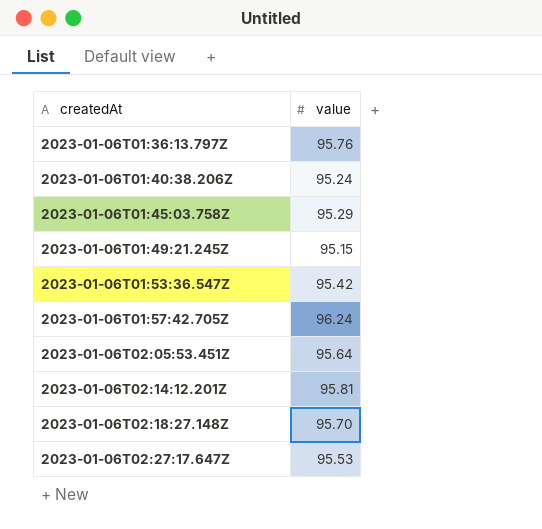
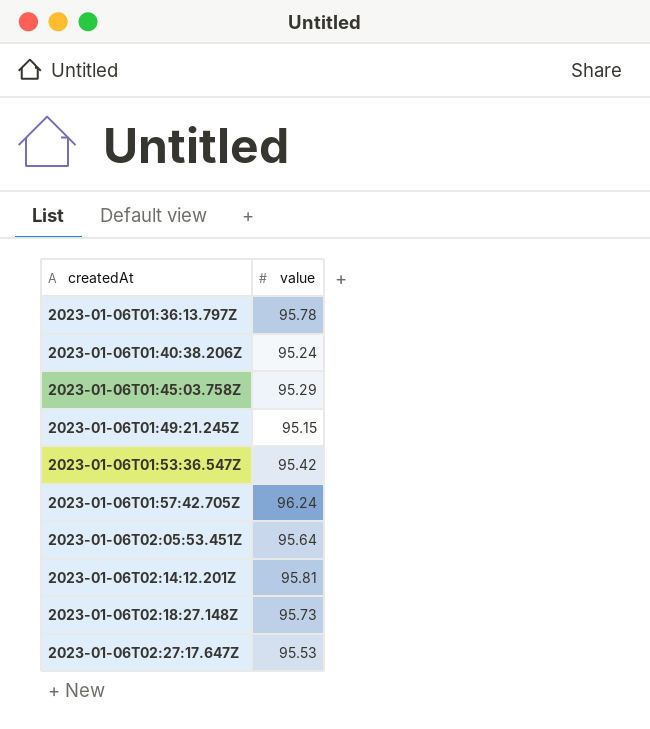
2023-01-06T01:36:13.797Z | value: 95.76 -> 95.78
2023-01-06T02:18:27.148Z | value: 95.70 -> 95.73

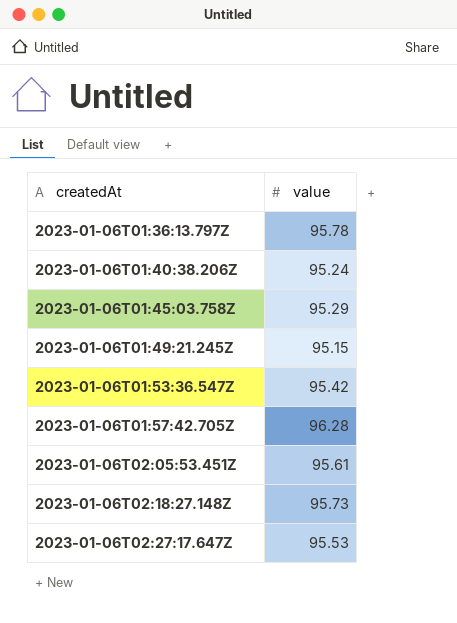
row 2023-01-06T02:14:12.201Z: 95.81 -> none
2023-01-06T01:57:42.705Z | value: 96.24 -> 96.28
2023-01-06T02:05:53.451Z | value: 95.64 -> 95.61

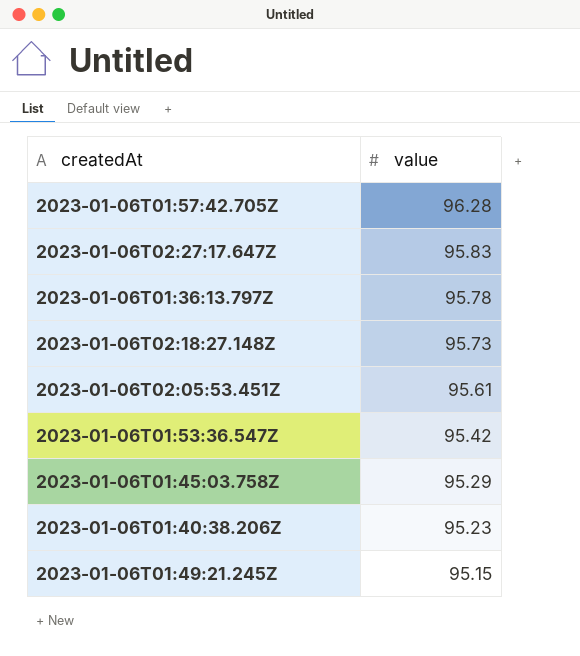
row order: createdAt ascending -> value descending
2023-01-06T02:27:17.647Z | value: 95.53 -> 95.83
2023-01-06T01:40:38.206Z | value: 95.24 -> 95.23

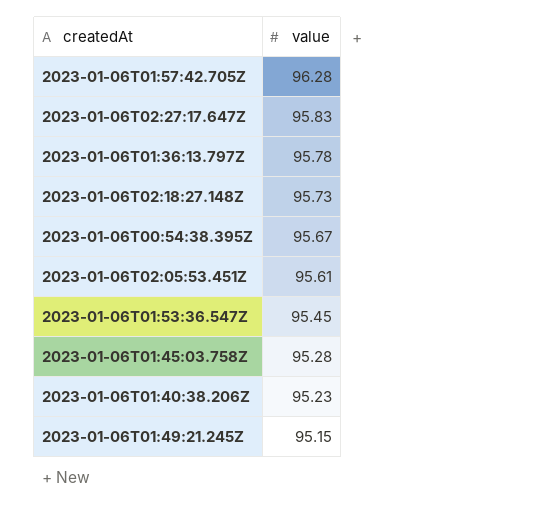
row 2023-01-06T00:54:38.395Z: none -> 95.67
2023-01-06T01:53:36.547Z | value: 95.42 -> 95.45
2023-01-06T01:45:03.758Z | value: 95.29 -> 95.28

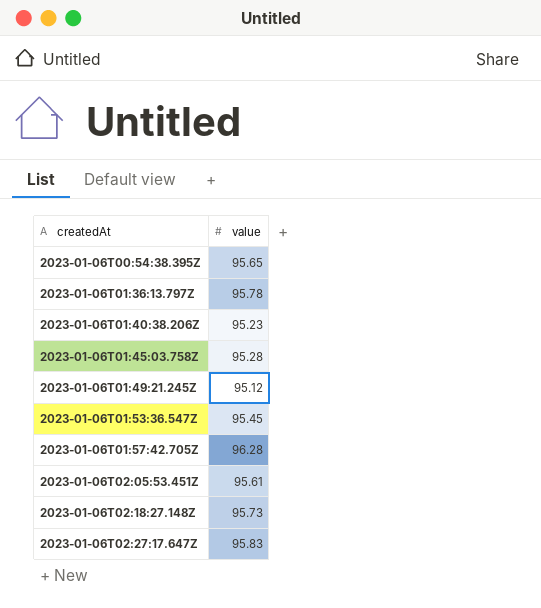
row order: value descending -> createdAt ascending
2023-01-06T00:54:38.395Z | value: 95.67 -> 95.65
2023-01-06T01:49:21.245Z | value: 95.15 -> 95.12

